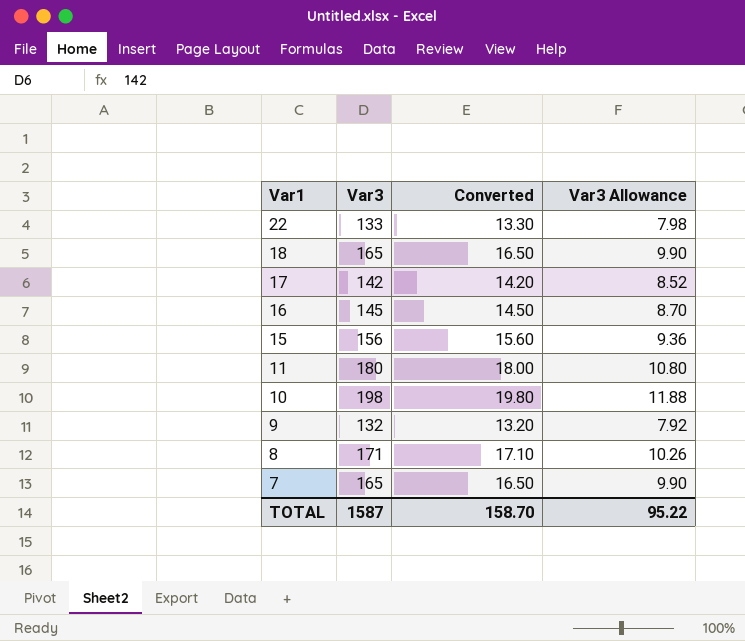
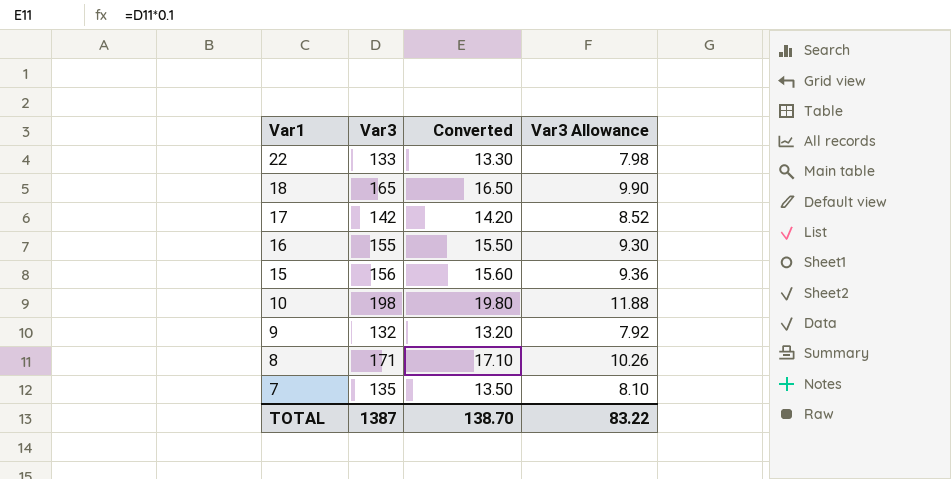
row 11: 180 | 18.00 | 10.80 -> none
16 | Var3: 145 -> 155
16 | Converted: 14.50 -> 15.50
16 | Var3 Allowance: 8.70 -> 9.30
7 | Var3: 165 -> 135
7 | Converted: 16.50 -> 13.50
7 | Var3 Allowance: 9.90 -> 8.10
TOTAL | Var3: 1587 -> 1387
TOTAL | Converted: 158.70 -> 138.70
TOTAL | Var3 Allowance: 95.22 -> 83.22

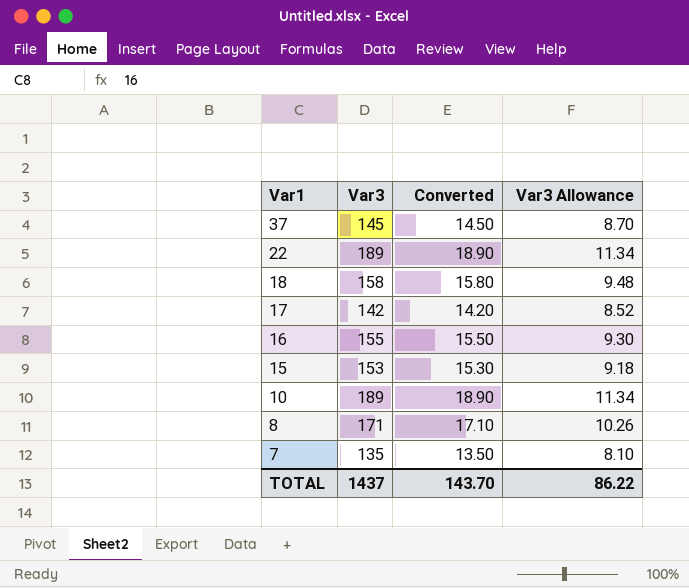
row 9: 132 | 13.20 | 7.92 -> none
row 37: none -> 145 | 14.50 | 8.70
22 | Var3: 133 -> 189
22 | Converted: 13.30 -> 18.90
22 | Var3 Allowance: 7.98 -> 11.34
18 | Var3: 165 -> 158
18 | Converted: 16.50 -> 15.80
18 | Var3 Allowance: 9.90 -> 9.48
15 | Var3: 156 -> 153
15 | Converted: 15.60 -> 15.30
15 | Var3 Allowance: 9.36 -> 9.18
10 | Var3: 198 -> 189
10 | Converted: 19.80 -> 18.90
10 | Var3 Allowance: 11.88 -> 11.34
TOTAL | Var3: 1387 -> 1437
TOTAL | Converted: 138.70 -> 143.70
TOTAL | Var3 Allowance: 83.22 -> 86.22

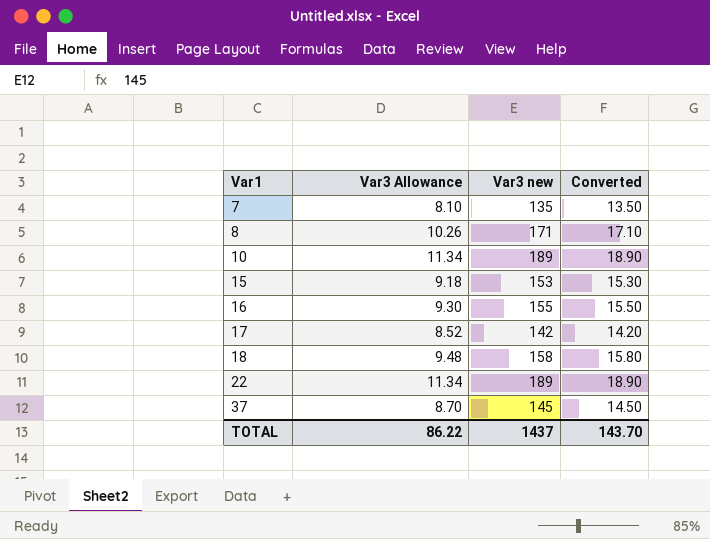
row order: Var1 descending -> Var1 ascending
column Var3 Allowance | position: 4 -> 2
column name: Var3 -> Var3 new

